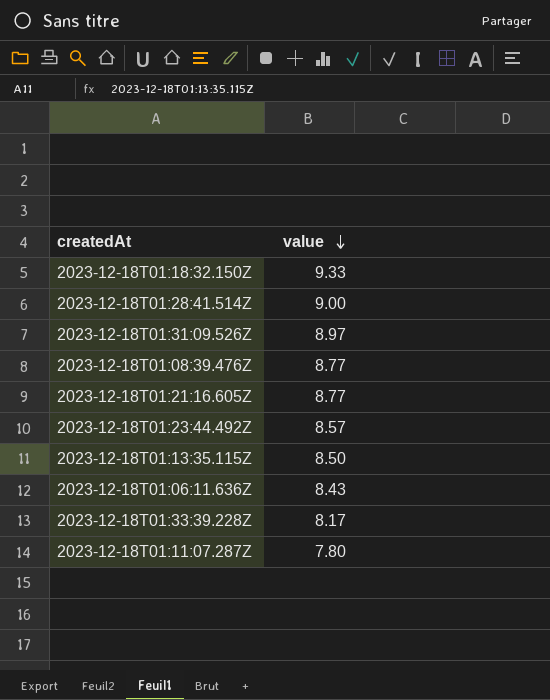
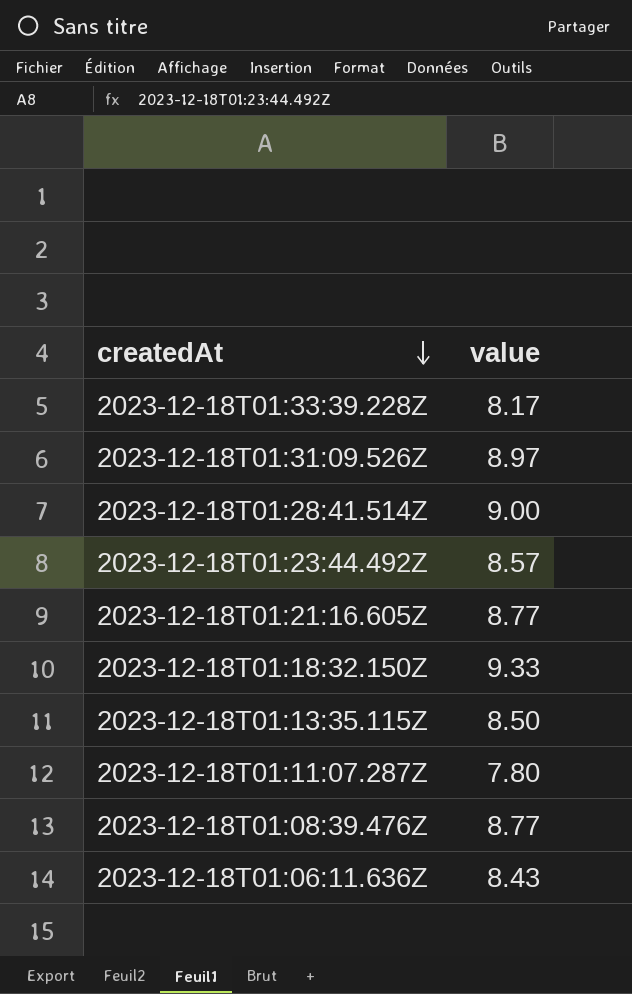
row order: value descending -> createdAt descending

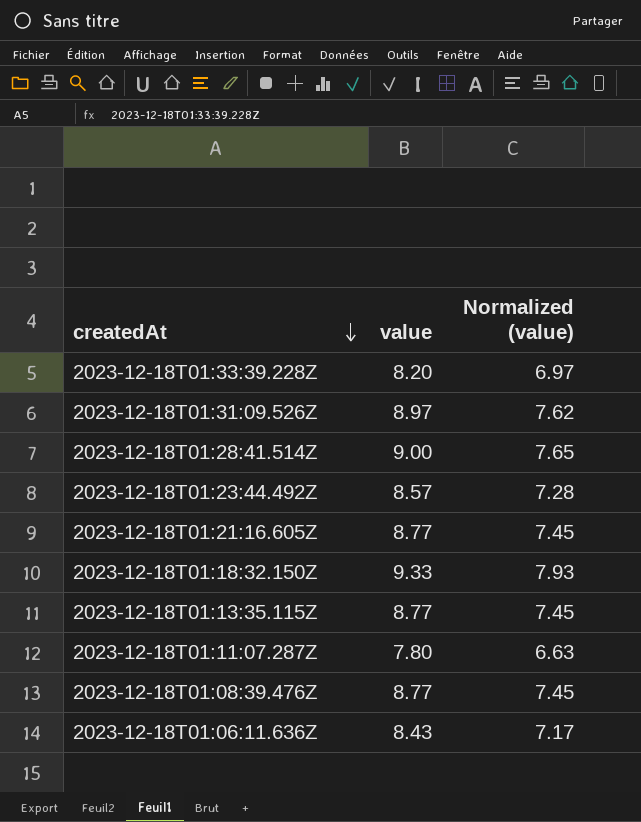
column Normalized (value) | formula: none -> [value] * 0.85
2023-12-18T01:33:39.228Z | value: 8.17 -> 8.20
2023-12-18T01:13:35.115Z | value: 8.50 -> 8.77

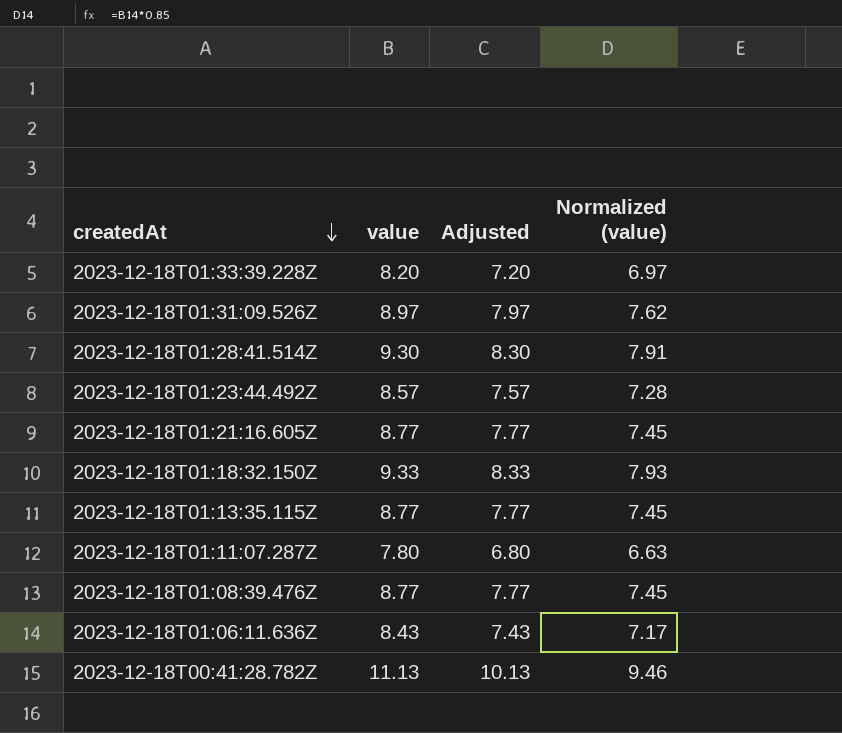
column Adjusted | formula: none -> [value] - 1
2023-12-18T01:28:41.514Z | value: 9.00 -> 9.30
2023-12-18T01:28:41.514Z | Normalized (value): 7.65 -> 7.91
row 2023-12-18T00:41:28.782Z: none -> 11.13 | 10.13 | 9.46

